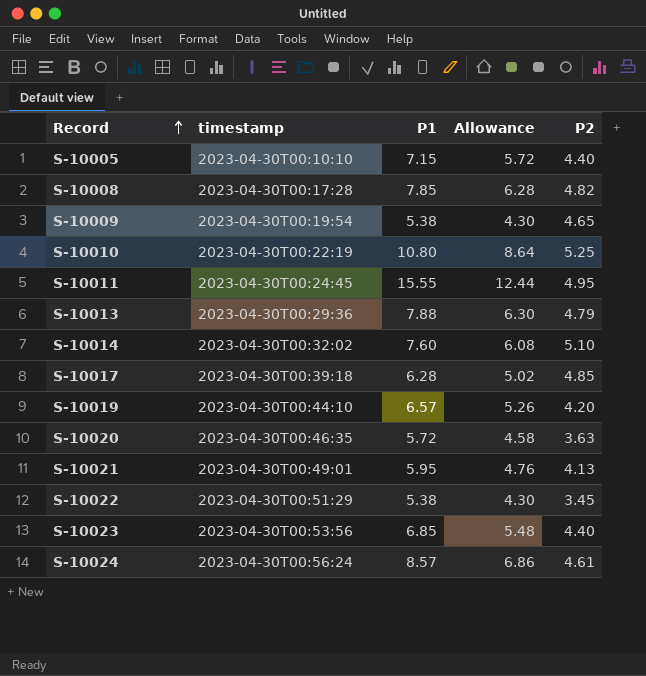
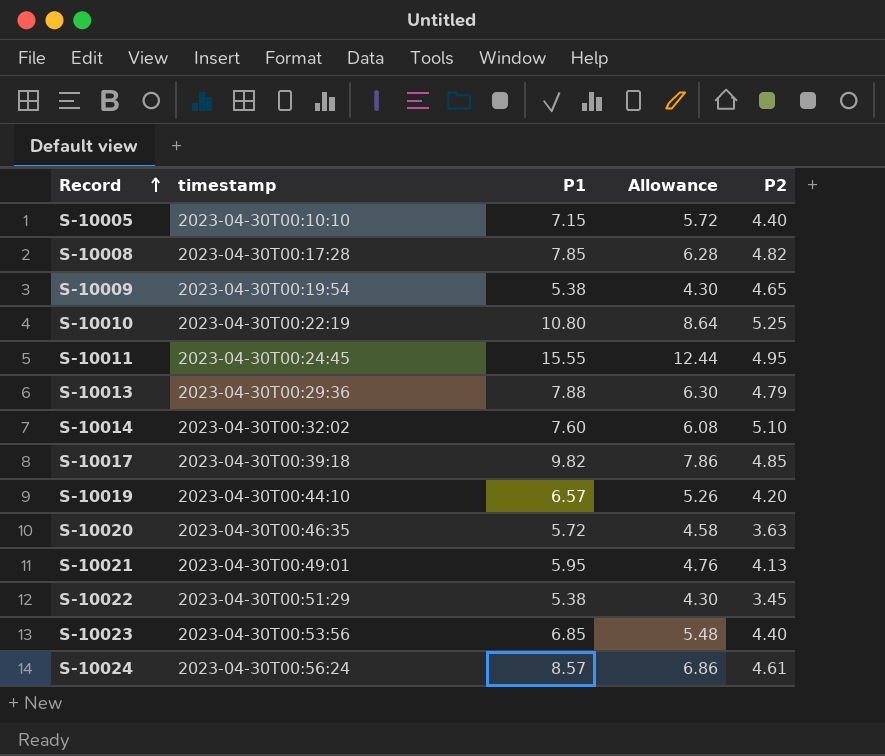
S-10017 | P1: 6.28 -> 9.82
S-10017 | Allowance: 5.02 -> 7.86

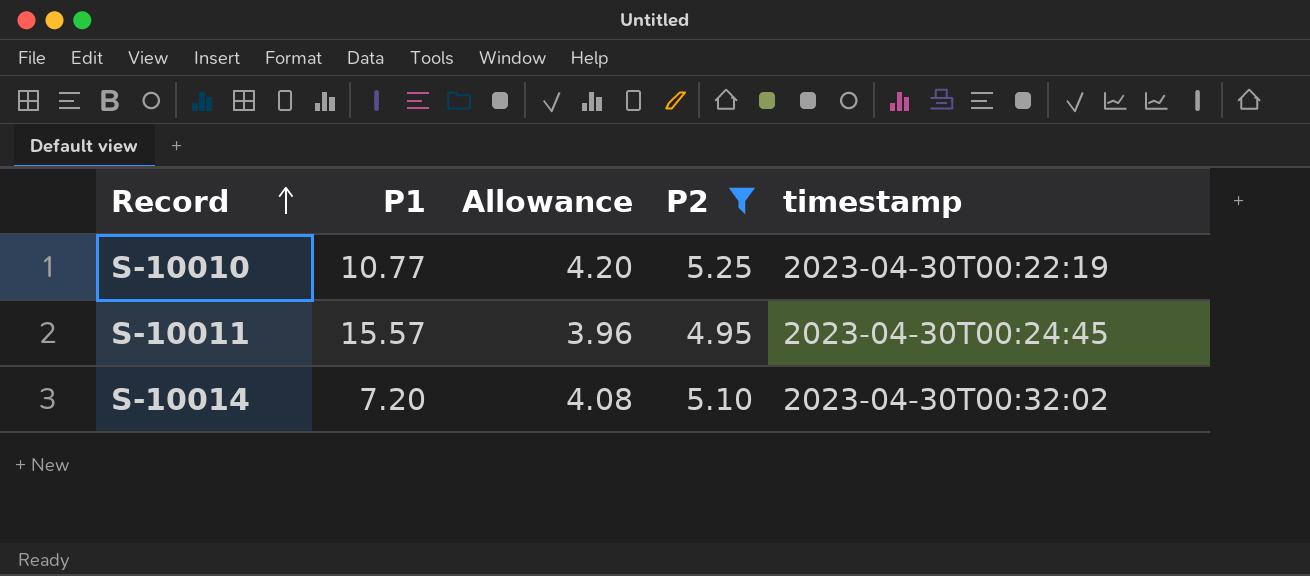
filter: none -> P2 >= 4.95
column Allowance | formula: [P1] * 0.8 -> [P2] * 0.8
column timestamp | position: 2 -> 5
S-10010 | P1: 10.80 -> 10.77
S-10011 | P1: 15.55 -> 15.57
S-10014 | P1: 7.60 -> 7.20

